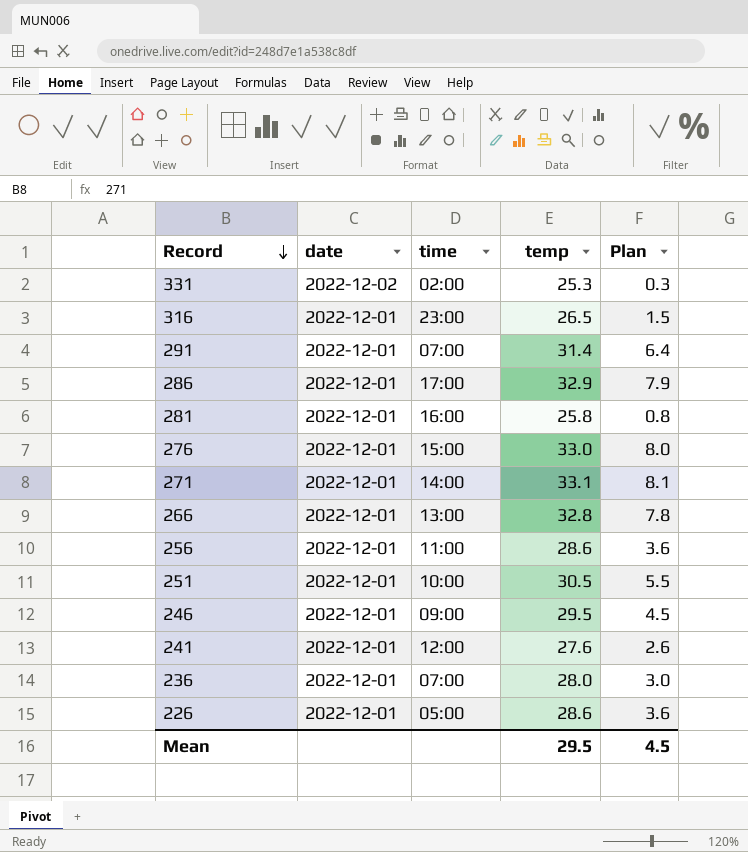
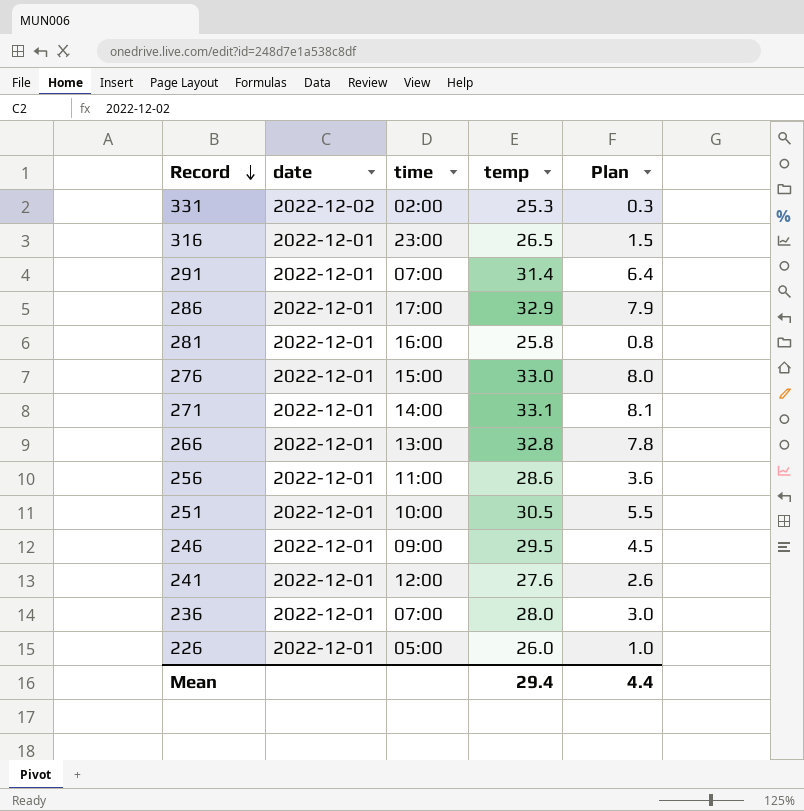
226 | temp: 28.6 -> 26.0
226 | Plan: 3.6 -> 1.0
Mean | temp: 29.5 -> 29.4
Mean | Plan: 4.5 -> 4.4

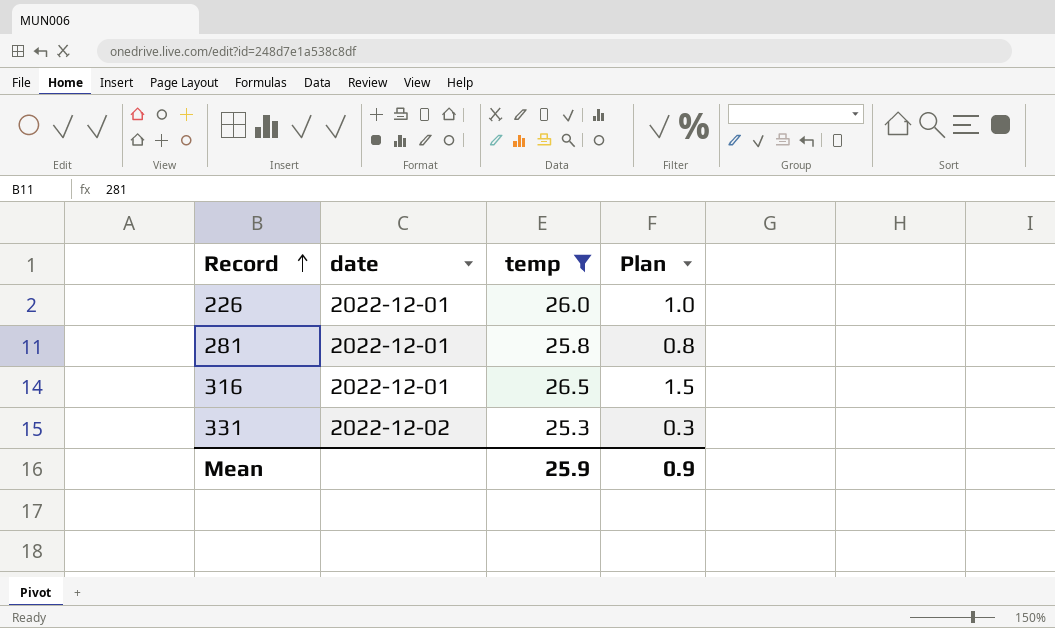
filter: none -> temp <= 26.5
row order: Record descending -> Record ascending
column time | position: 3 -> none
Mean | temp: 29.4 -> 25.9
Mean | Plan: 4.4 -> 0.9

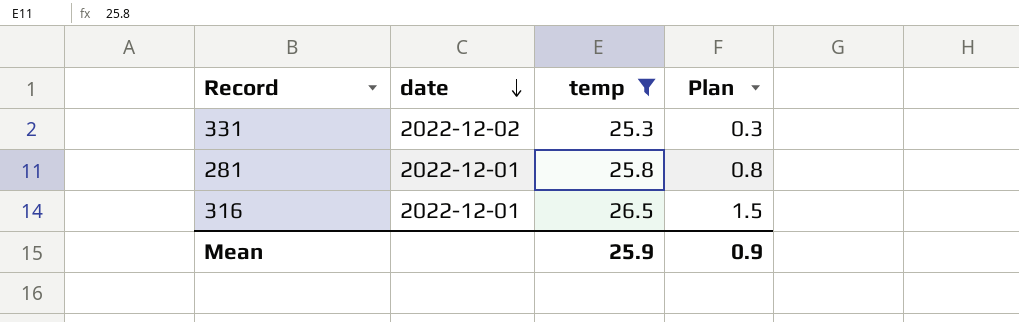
row order: Record ascending -> date descending
row 226: 2022-12-01 | 26.0 | 1.0 -> none

